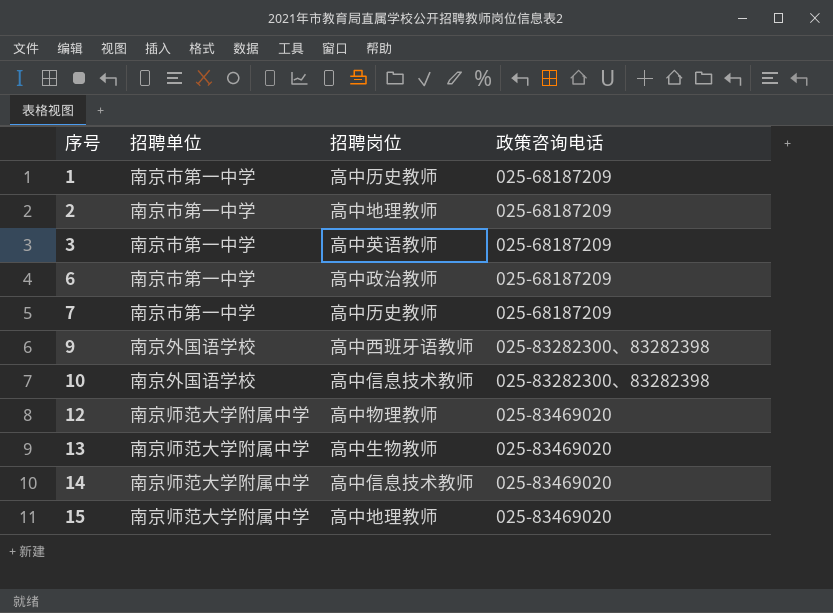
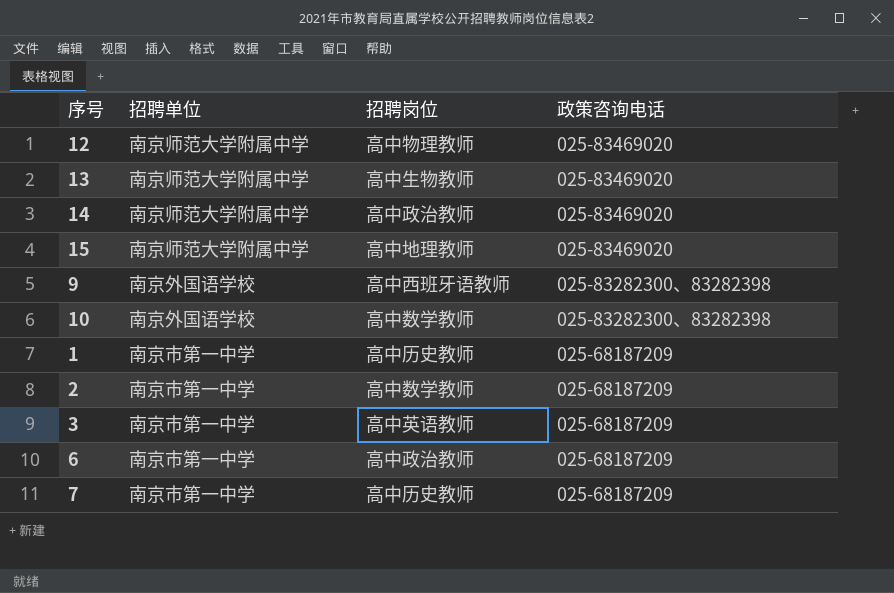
row order: 序号 ascending -> 政策咨询电话 descending
14 | 招聘岗位: 高中信息技术教师 -> 高中政治教师
10 | 招聘岗位: 高中信息技术教师 -> 高中数学教师
2 | 招聘岗位: 高中地理教师 -> 高中数学教师

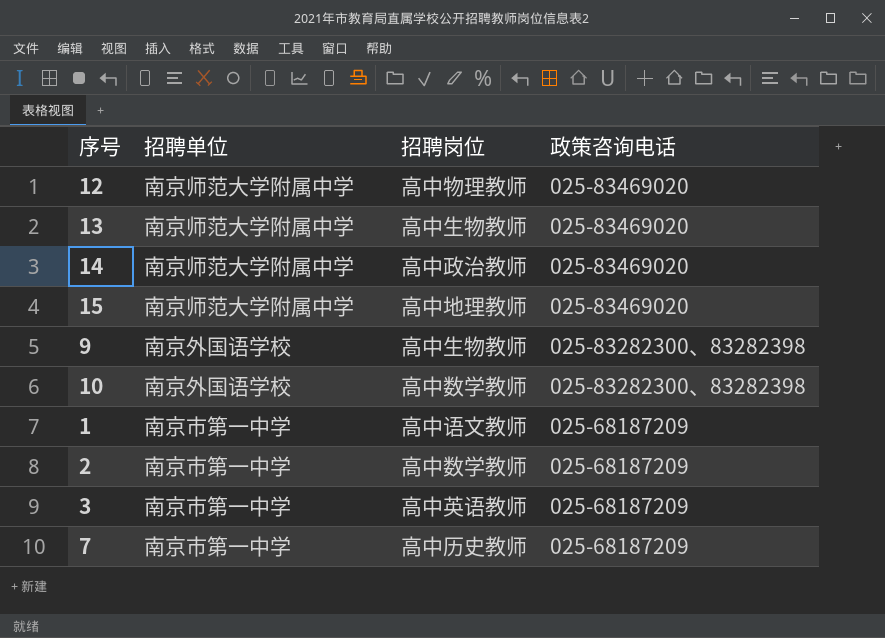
row 6: 南京市第一中学 | 高中政治教师 | 025-68187209 -> none
9 | 招聘岗位: 高中西班牙语教师 -> 高中生物教师
1 | 招聘岗位: 高中历史教师 -> 高中语文教师

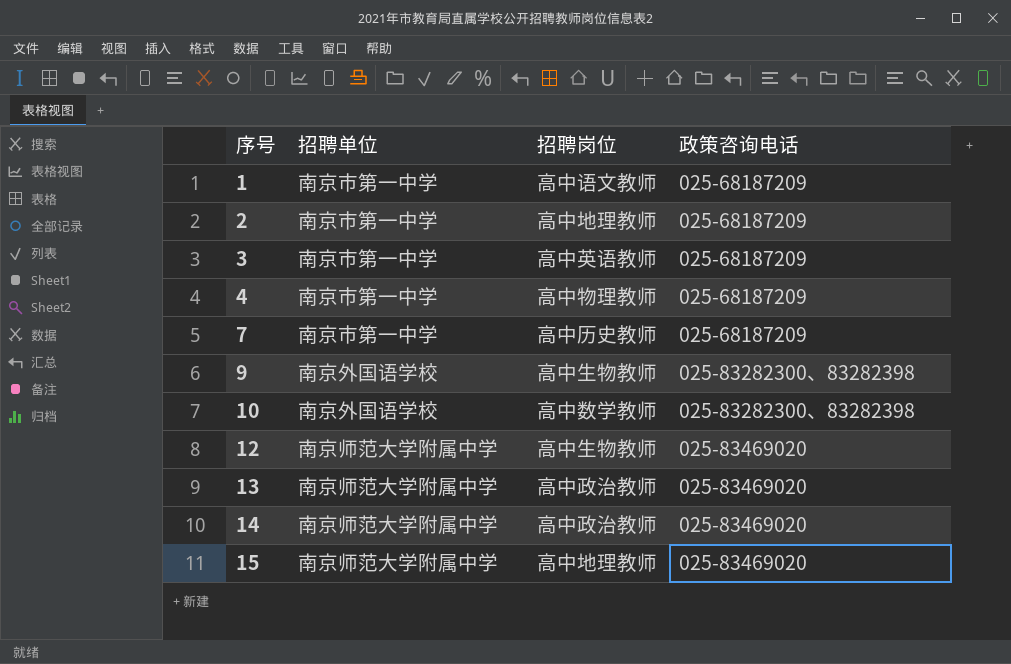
row order: 政策咨询电话 descending -> 序号 ascending
2 | 招聘岗位: 高中数学教师 -> 高中地理教师
row 4: none -> 南京市第一中学 | 高中物理教师 | 025-68187209
12 | 招聘岗位: 高中物理教师 -> 高中生物教师
13 | 招聘岗位: 高中生物教师 -> 高中政治教师

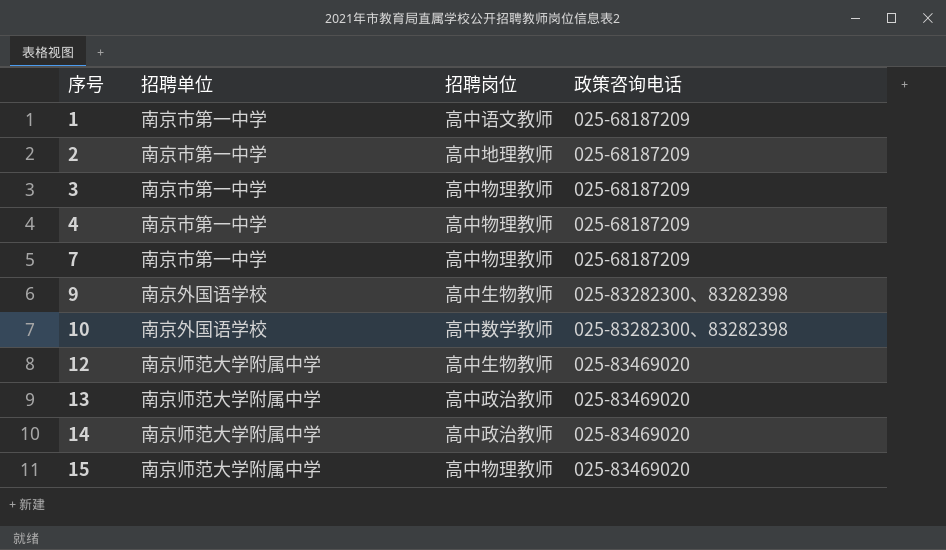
3 | 招聘岗位: 高中英语教师 -> 高中物理教师
7 | 招聘岗位: 高中历史教师 -> 高中物理教师
15 | 招聘岗位: 高中地理教师 -> 高中物理教师

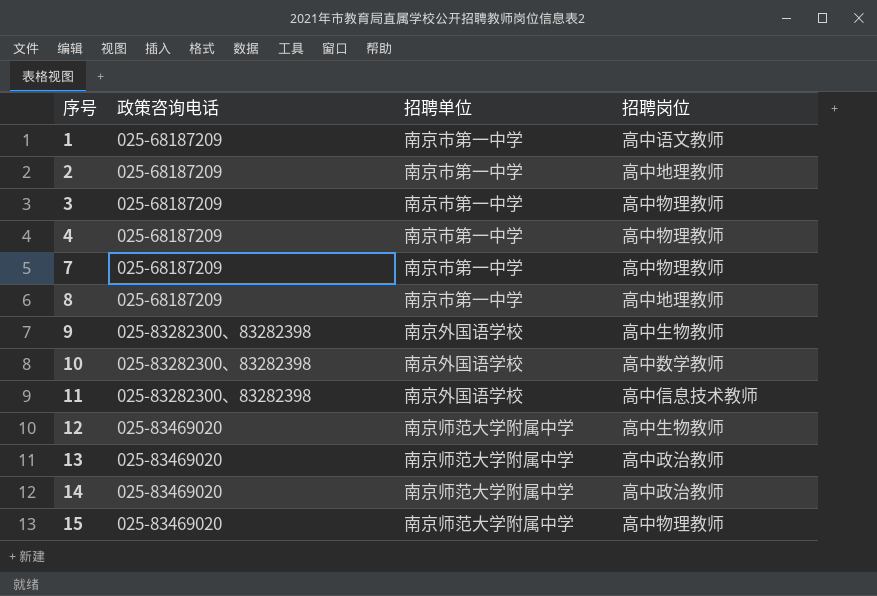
column 政策咨询电话 | position: 4 -> 2
row 8: none -> 025-68187209 | 南京市第一中学 | 高中地理教师
row 11: none -> 025-83282300、83282398 | 南京外国语学校 | 高中信息技术教师

